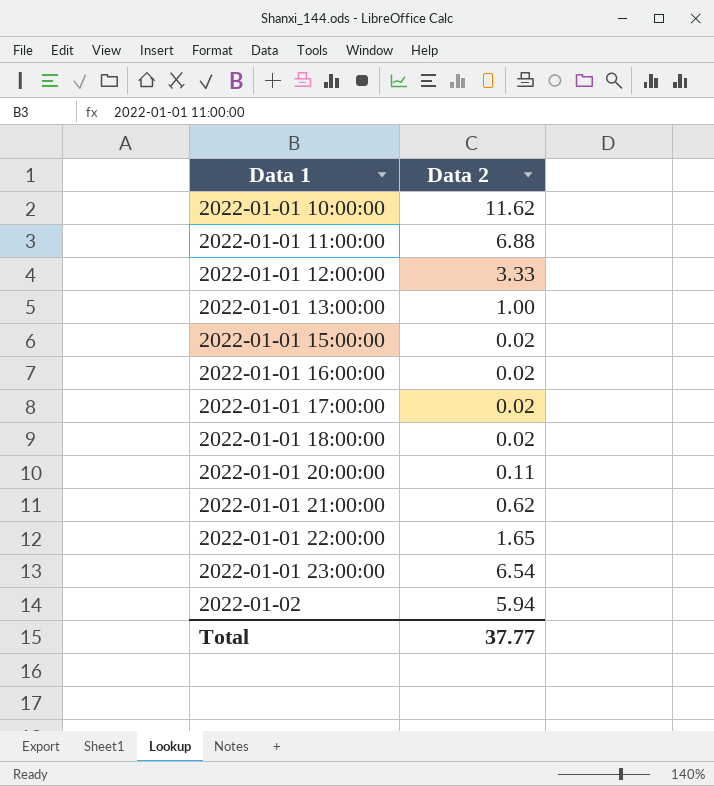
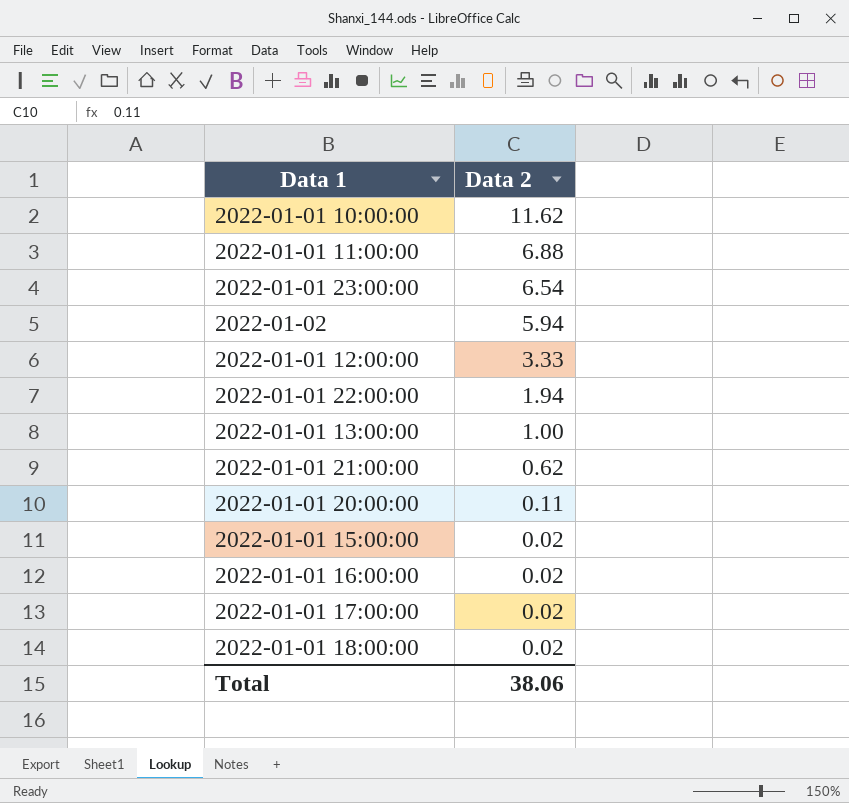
row order: Data 1 ascending -> Data 2 descending
2022-01-01 22:00:00 | Data 2: 1.65 -> 1.94
Total | Data 2: 37.77 -> 38.06

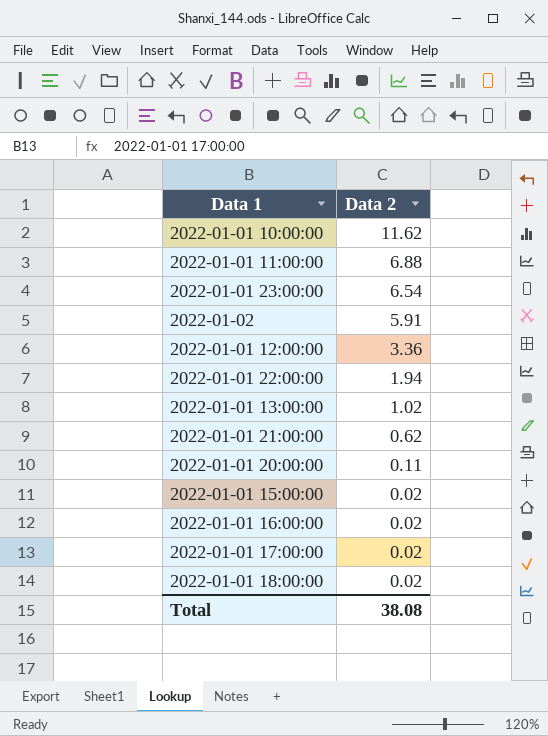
2022-01-02 | Data 2: 5.94 -> 5.91
2022-01-01 12:00:00 | Data 2: 3.33 -> 3.36
2022-01-01 13:00:00 | Data 2: 1.00 -> 1.02
Total | Data 2: 38.06 -> 38.08

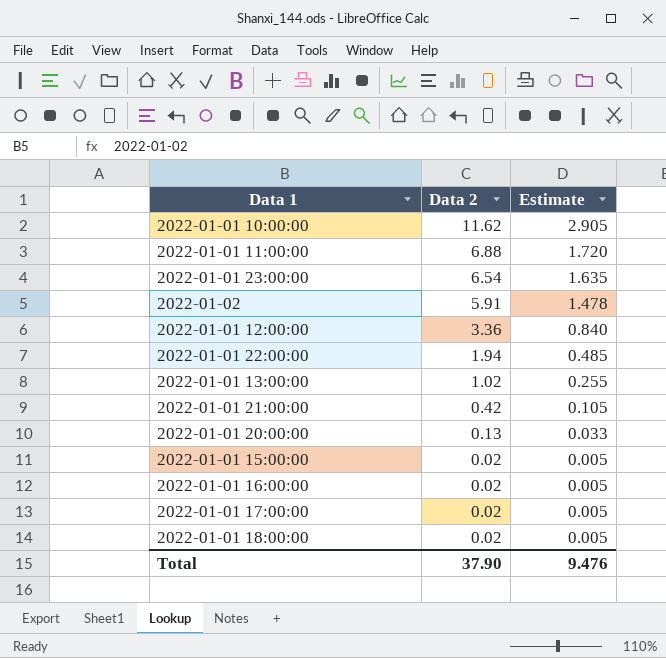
column Estimate | formula: none -> [Data 2] * 0.25
2022-01-01 21:00:00 | Data 2: 0.62 -> 0.42
2022-01-01 20:00:00 | Data 2: 0.11 -> 0.13
Total | Data 2: 38.08 -> 37.90

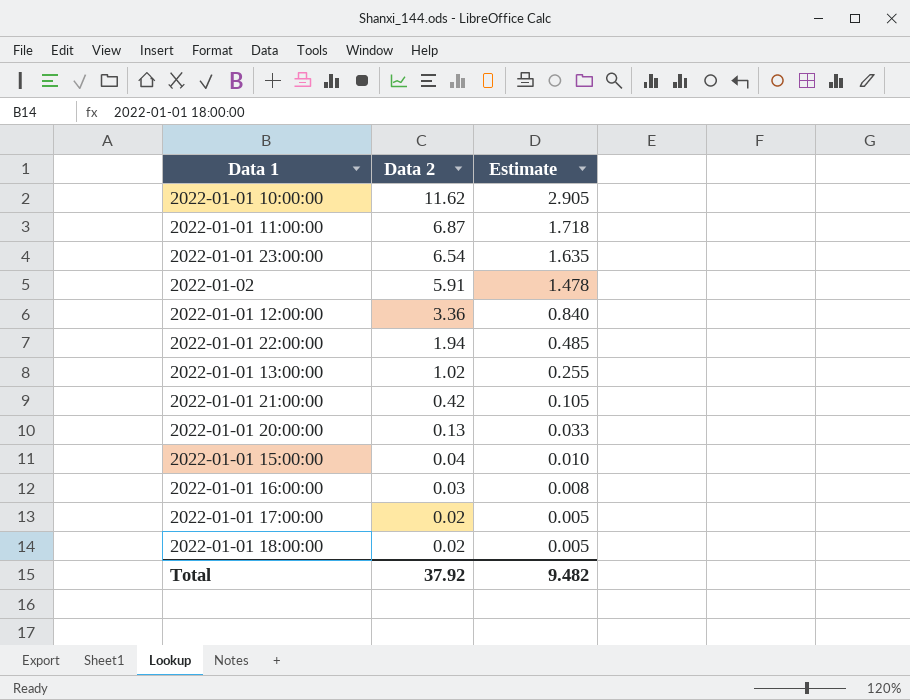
2022-01-01 11:00:00 | Data 2: 6.88 -> 6.87
2022-01-01 11:00:00 | Estimate: 1.720 -> 1.718
2022-01-01 15:00:00 | Data 2: 0.02 -> 0.04
2022-01-01 15:00:00 | Estimate: 0.005 -> 0.010
2022-01-01 16:00:00 | Data 2: 0.02 -> 0.03
2022-01-01 16:00:00 | Estimate: 0.005 -> 0.008
Total | Data 2: 37.90 -> 37.92
Total | Estimate: 9.476 -> 9.482

